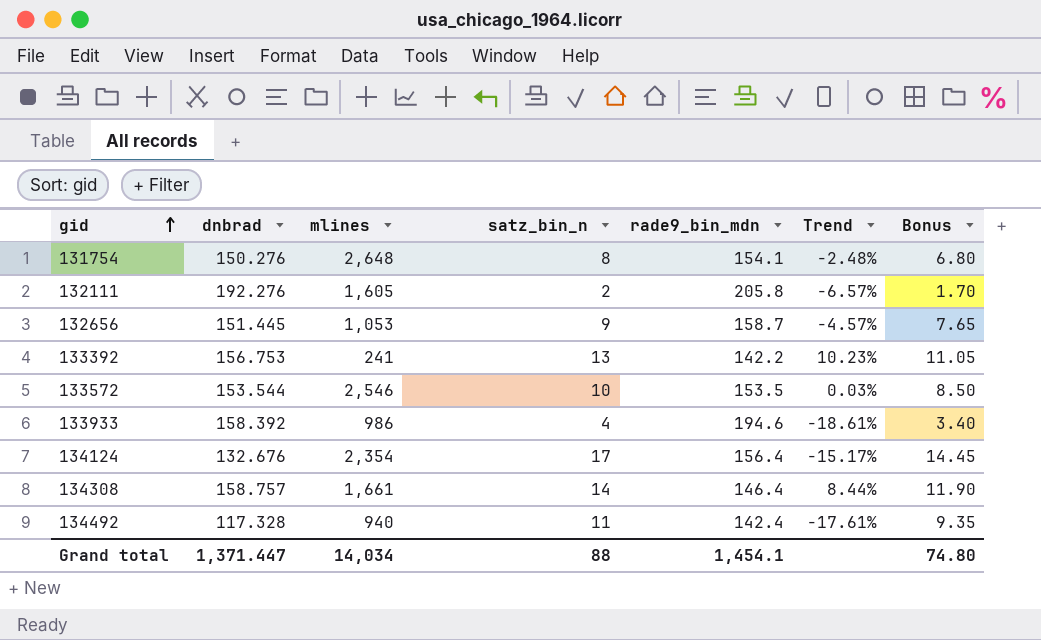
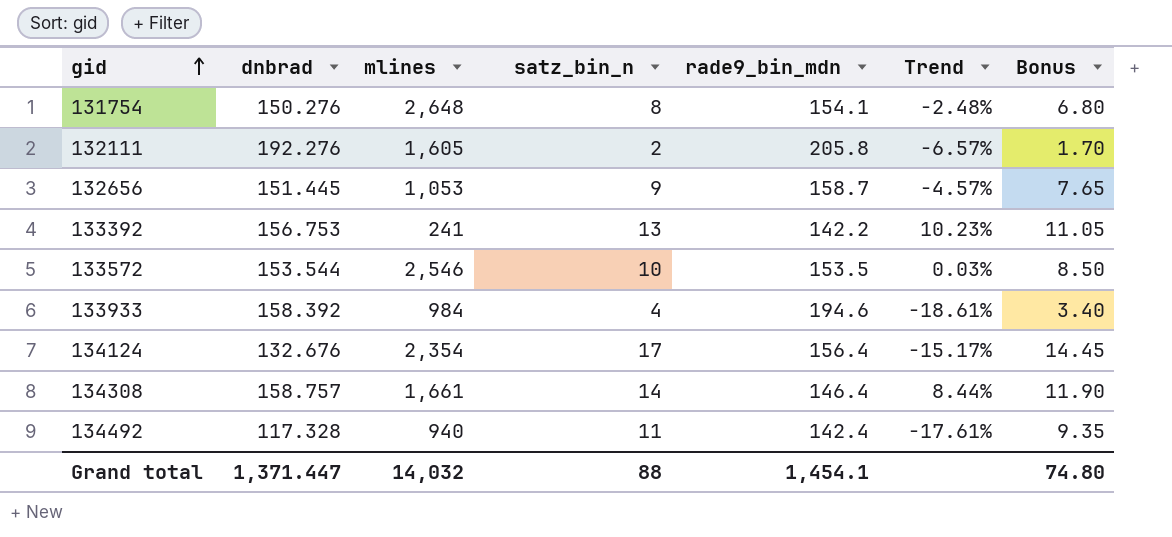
133933 | mlines: 986 -> 984
Grand total | mlines: 14,034 -> 14,032

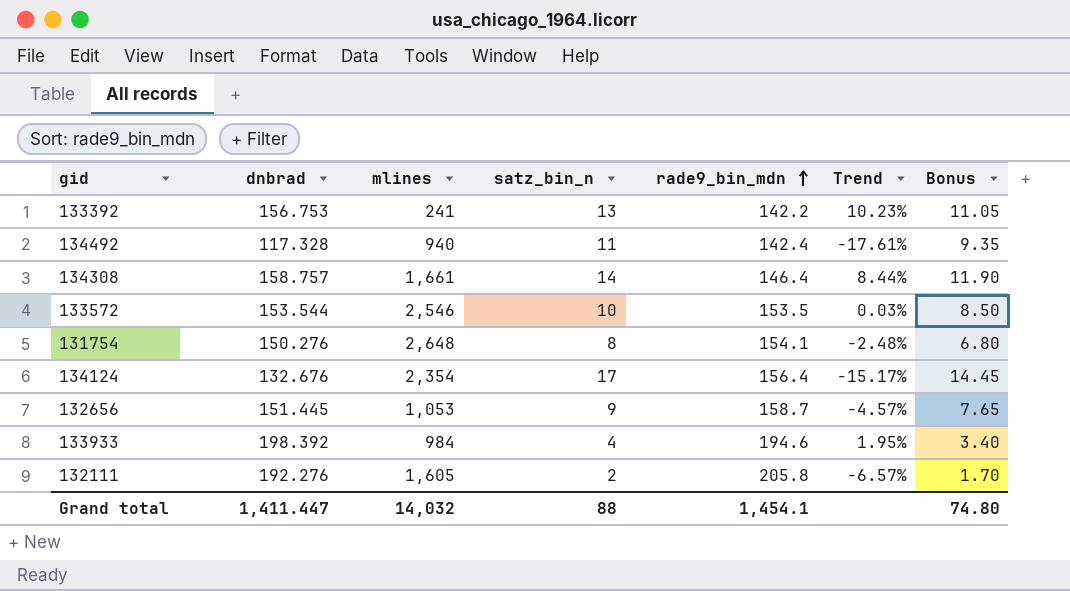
row order: gid ascending -> rade9_bin_mdn ascending
133933 | dnbrad: 158.392 -> 198.392
133933 | Trend: -18.61% -> 1.95%
Grand total | dnbrad: 1,371.447 -> 1,411.447

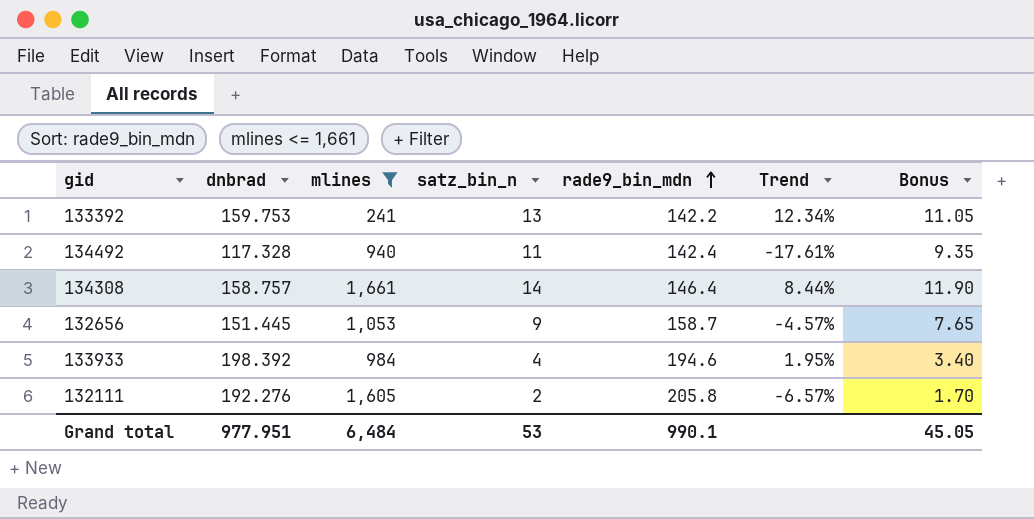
filter: none -> mlines <= 1,661
133392 | dnbrad: 156.753 -> 159.753
133392 | Trend: 10.23% -> 12.34%
Grand total | dnbrad: 1,411.447 -> 977.951
Grand total | mlines: 14,032 -> 6,484
Grand total | satz_bin_n: 88 -> 53
Grand total | rade9_bin_mdn: 1,454.1 -> 990.1
Grand total | Bonus: 74.80 -> 45.05

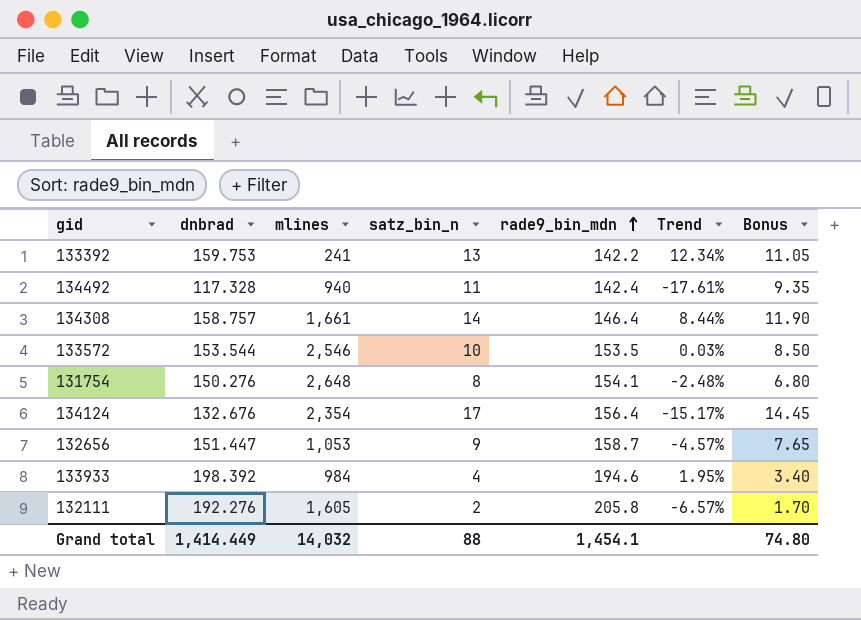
filter: mlines <= 1,661 -> none
132656 | dnbrad: 151.445 -> 151.447
Grand total | dnbrad: 977.951 -> 1,414.449
Grand total | mlines: 6,484 -> 14,032
Grand total | satz_bin_n: 53 -> 88
Grand total | rade9_bin_mdn: 990.1 -> 1,454.1
Grand total | Bonus: 45.05 -> 74.80

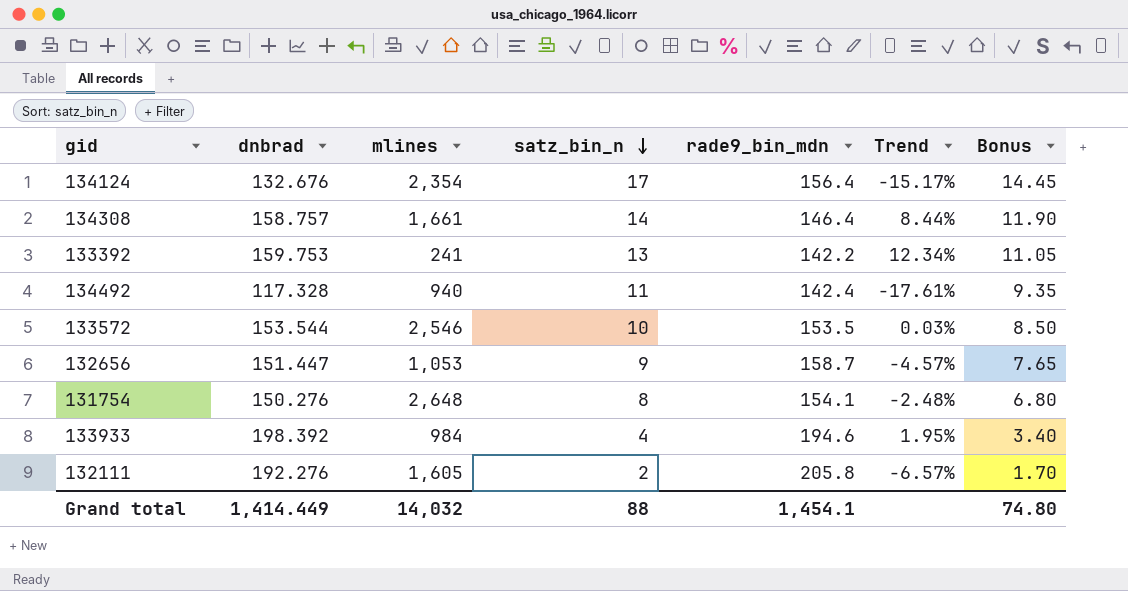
row order: rade9_bin_mdn ascending -> satz_bin_n descending

